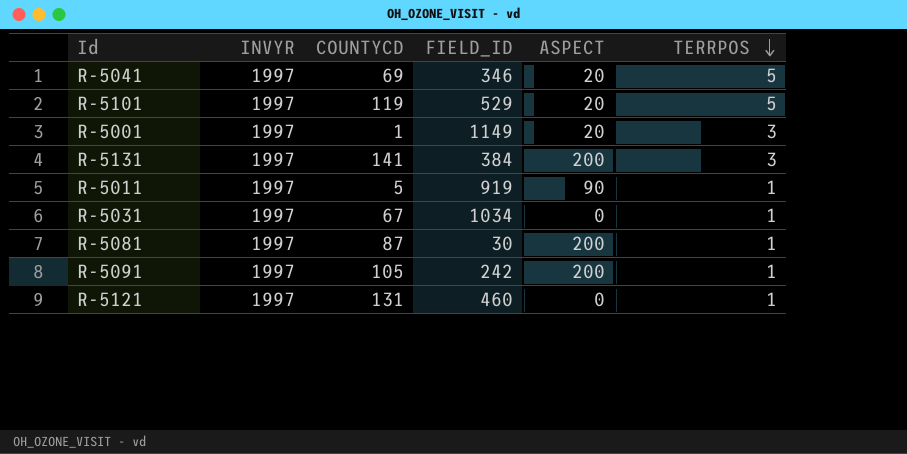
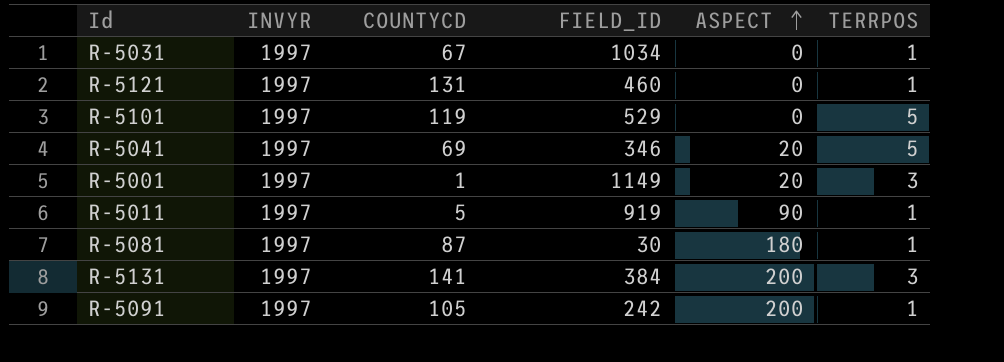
row order: TERRPOS descending -> ASPECT ascending
R-5101 | ASPECT: 20 -> 0
R-5081 | ASPECT: 200 -> 180

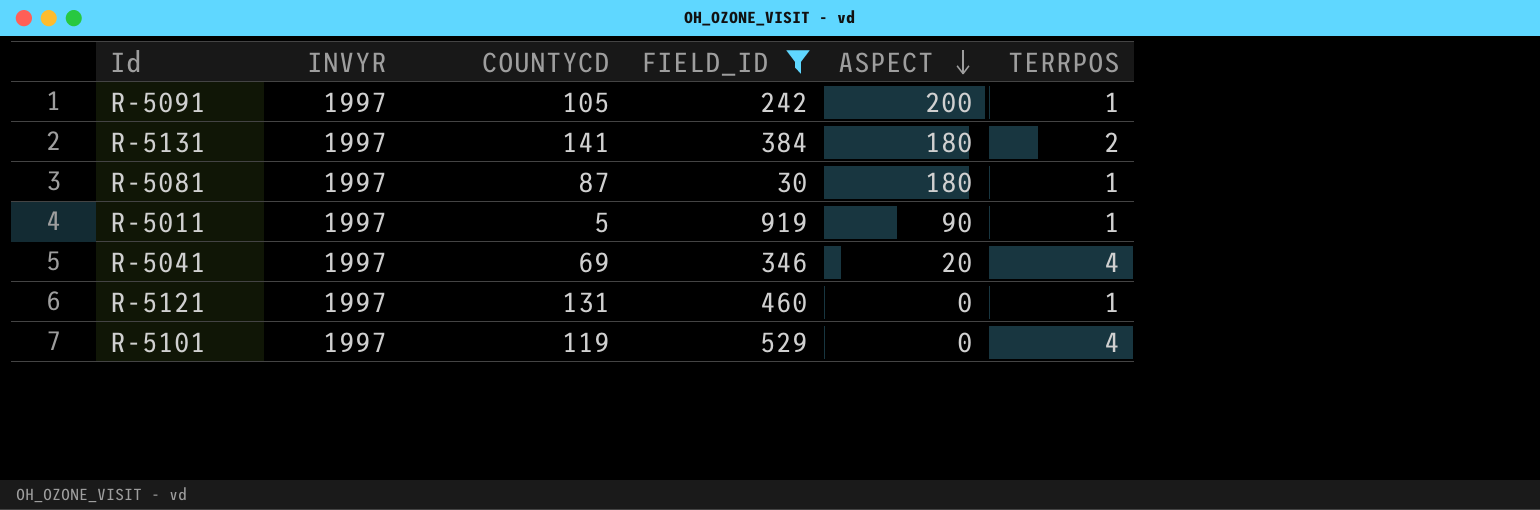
filter: none -> FIELD_ID <= 919
row order: ASPECT ascending -> ASPECT descending
R-5131 | ASPECT: 200 -> 180
R-5131 | TERRPOS: 3 -> 2
R-5041 | TERRPOS: 5 -> 4
R-5101 | TERRPOS: 5 -> 4

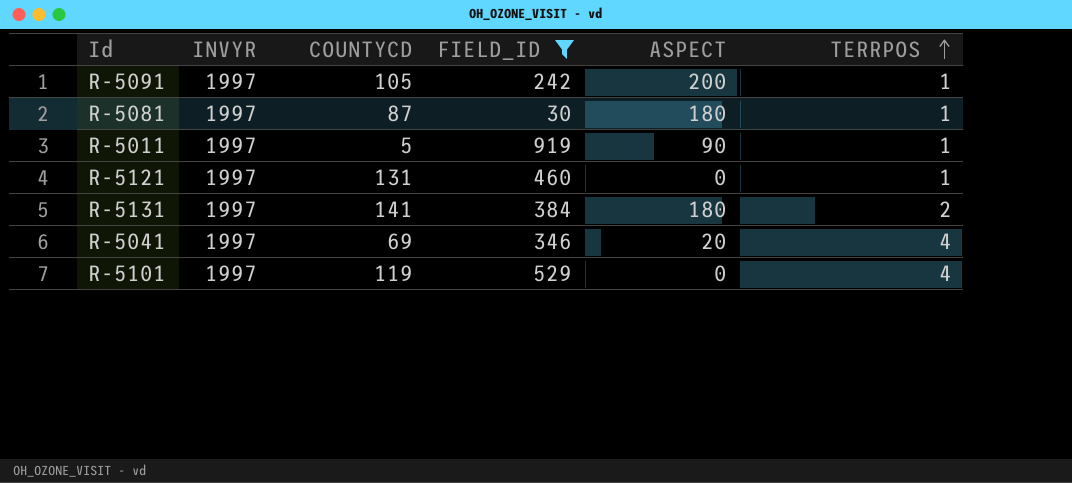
row order: ASPECT descending -> TERRPOS ascending

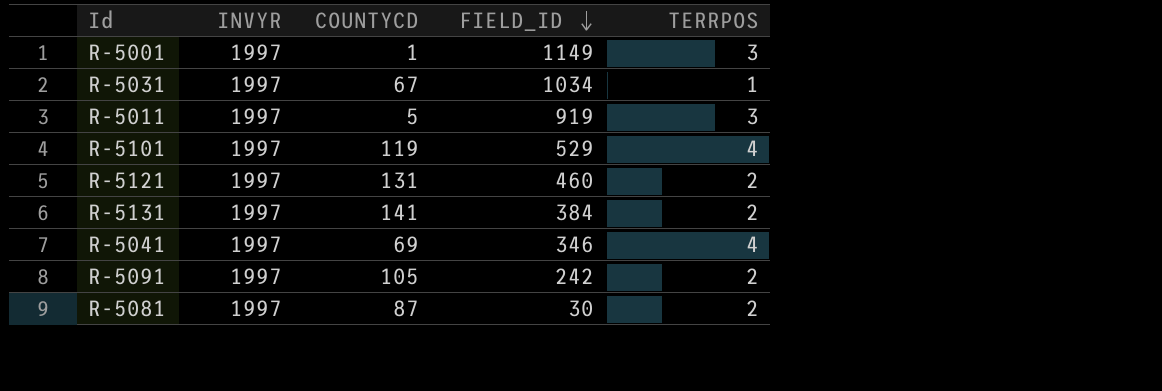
filter: FIELD_ID <= 919 -> none
row order: TERRPOS ascending -> FIELD_ID descending
column ASPECT | position: 5 -> none
R-5011 | TERRPOS: 1 -> 3
R-5121 | TERRPOS: 1 -> 2
R-5091 | TERRPOS: 1 -> 2
R-5081 | TERRPOS: 1 -> 2

